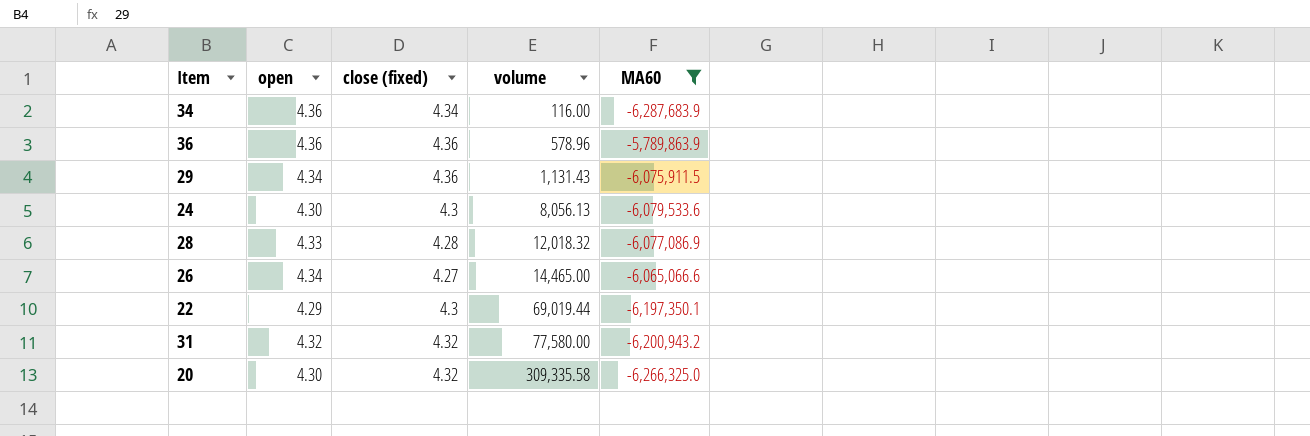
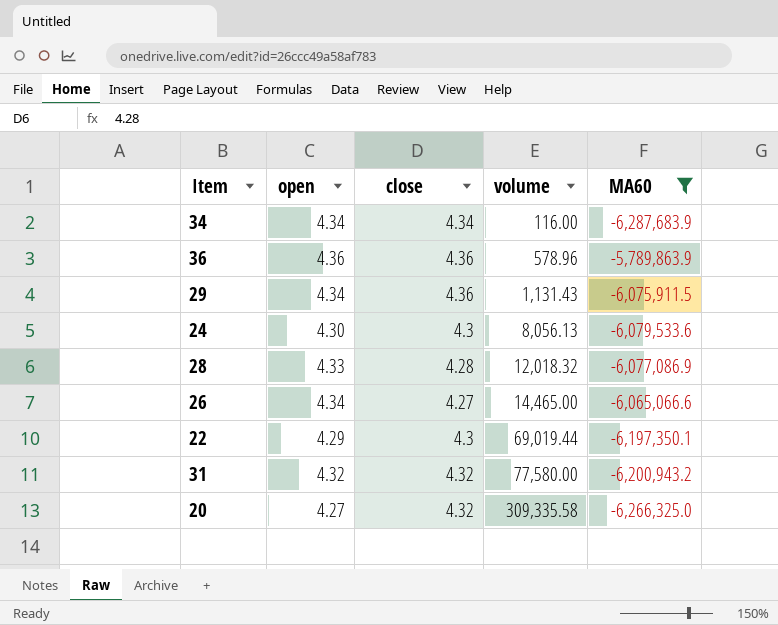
column name: close (fixed) -> close
34 | open: 4.36 -> 4.34
20 | open: 4.30 -> 4.27

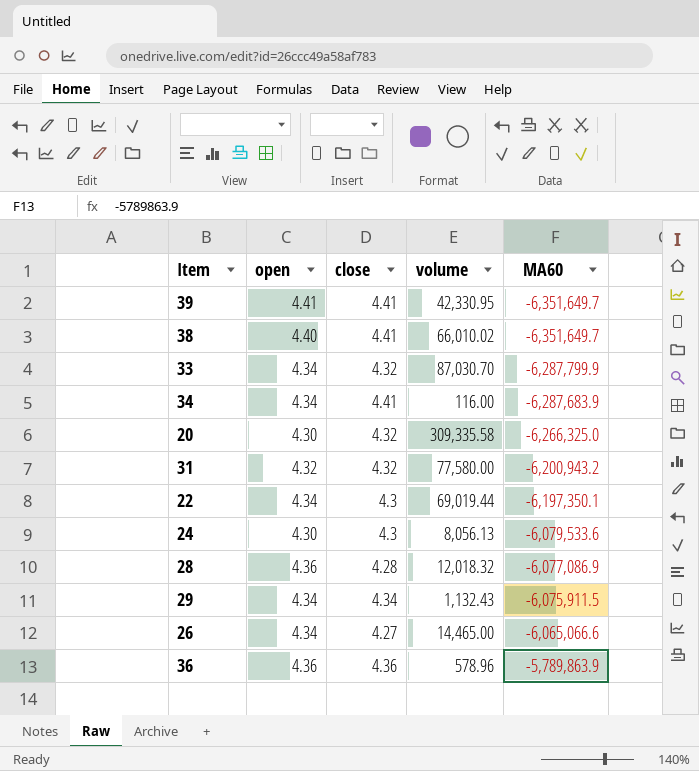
filter: MA60 >= -6,287,683.9 -> none
row order: volume ascending -> MA60 ascending
34 | close: 4.34 -> 4.41
20 | open: 4.27 -> 4.30
22 | open: 4.29 -> 4.34
28 | open: 4.33 -> 4.36
29 | close: 4.36 -> 4.34
29 | volume: 1,131.43 -> 1,132.43

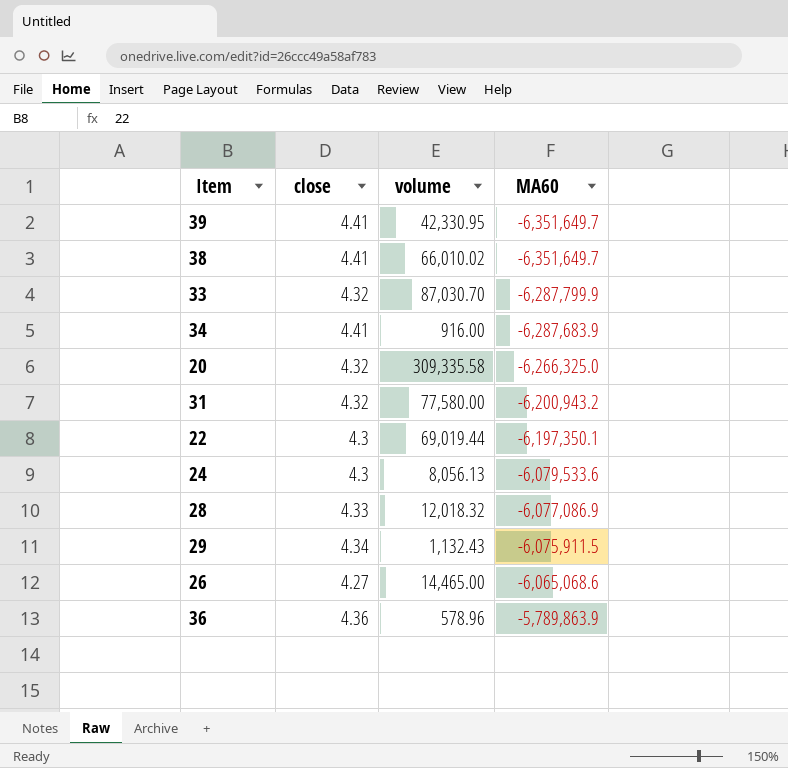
column open | position: 2 -> none
34 | volume: 116.00 -> 916.00
28 | close: 4.28 -> 4.33
26 | MA60: -6,065,066.6 -> -6,065,068.6

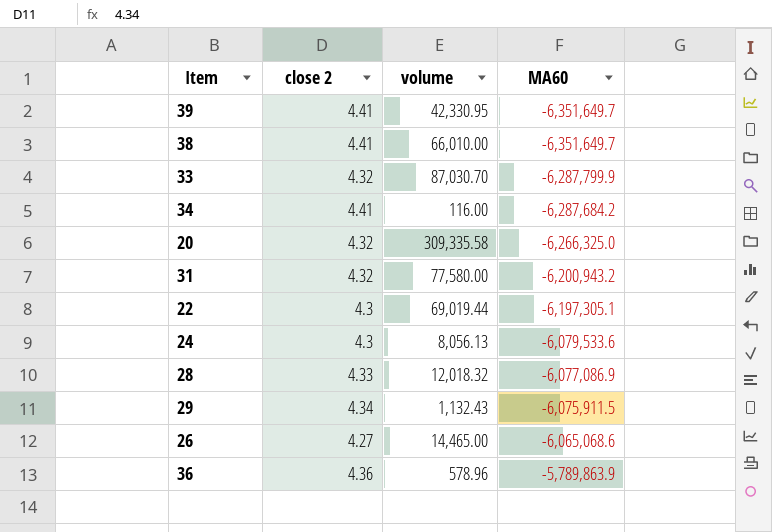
column name: close -> close 2
38 | volume: 66,010.02 -> 66,010.00
34 | volume: 916.00 -> 116.00
34 | MA60: -6,287,683.9 -> -6,287,684.2
22 | MA60: -6,197,350.1 -> -6,197,305.1

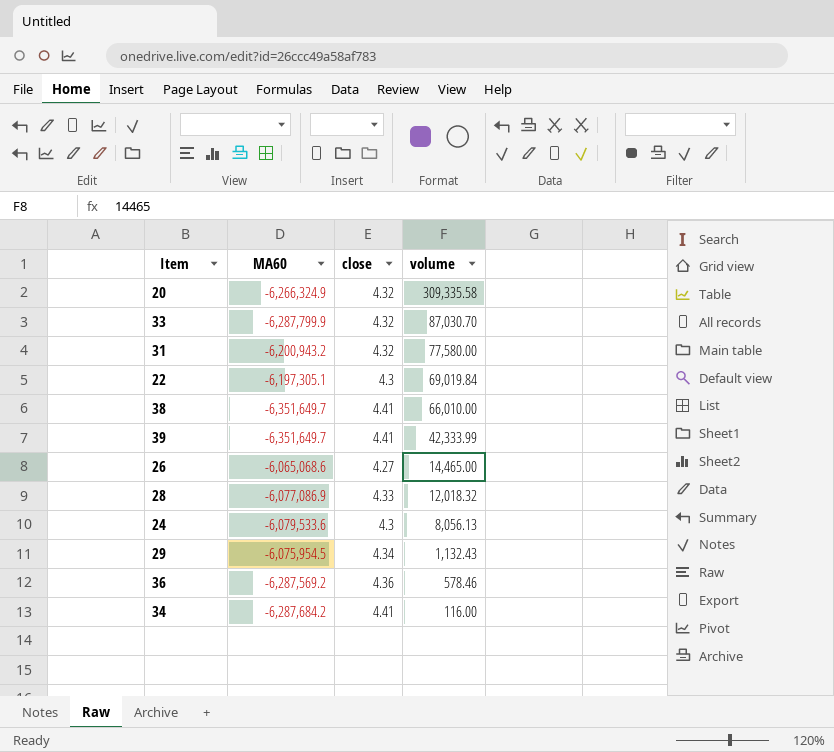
row order: MA60 ascending -> volume descending
column MA60 | position: 4 -> 2
column name: close 2 -> close
20 | MA60: -6,266,325.0 -> -6,266,324.9
22 | volume: 69,019.44 -> 69,019.84
39 | volume: 42,330.95 -> 42,333.99
29 | MA60: -6,075,911.5 -> -6,075,954.5
36 | MA60: -5,789,863.9 -> -6,287,569.2
36 | volume: 578.96 -> 578.46

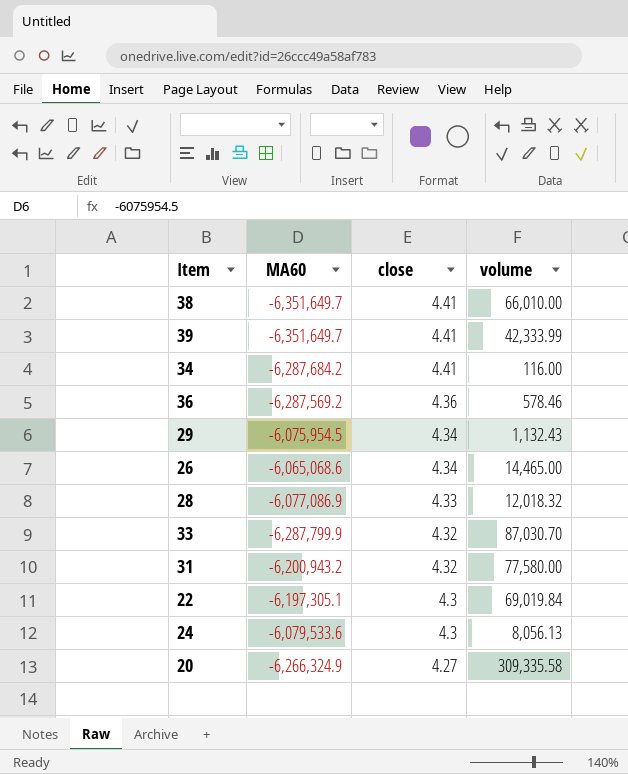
row order: volume descending -> close descending
26 | close: 4.27 -> 4.34
20 | close: 4.32 -> 4.27

